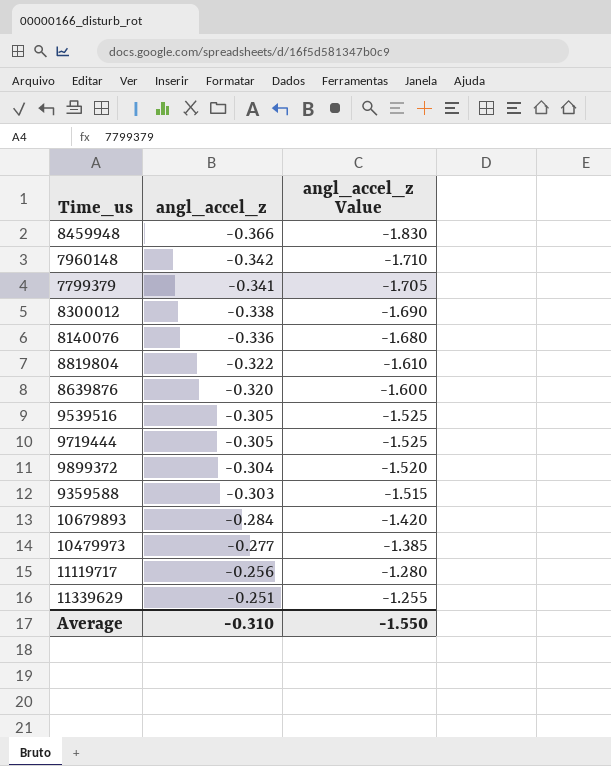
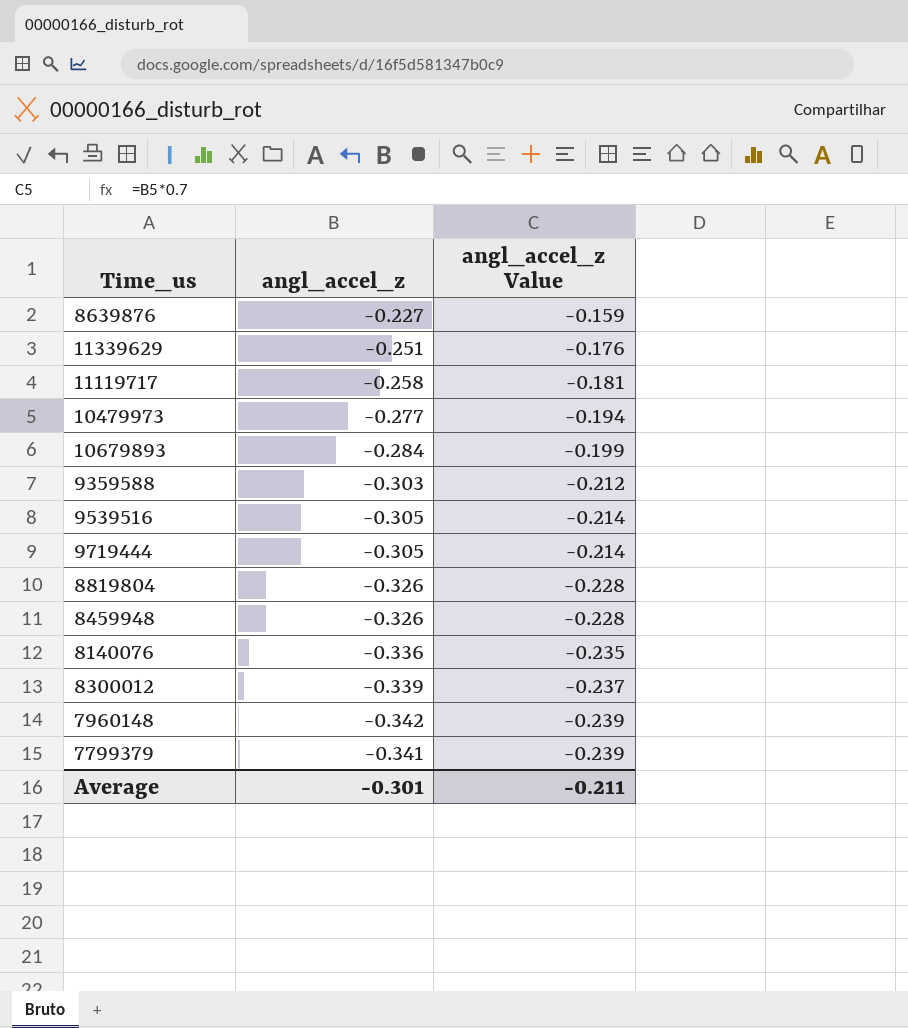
row order: angl_accel_z ascending -> angl_accel_z Value descending
column angl_accel_z Value | formula: [angl_accel_z] * 5 -> [angl_accel_z] * 0.7
row 9899372: -0.304 | -1.520 -> none
8639876 | angl_accel_z: -0.320 -> -0.227
11119717 | angl_accel_z: -0.256 -> -0.258
8819804 | angl_accel_z: -0.322 -> -0.326
8459948 | angl_accel_z: -0.366 -> -0.326
8300012 | angl_accel_z: -0.338 -> -0.339
Average | angl_accel_z: -0.310 -> -0.301
Average | angl_accel_z Value: -1.550 -> -0.211

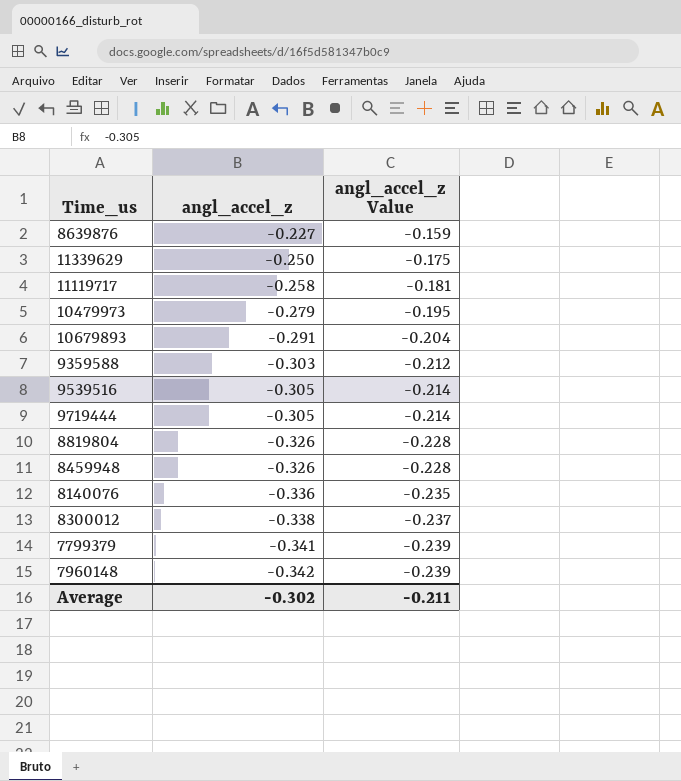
row order: angl_accel_z Value descending -> angl_accel_z descending
11339629 | angl_accel_z: -0.251 -> -0.250
11339629 | angl_accel_z Value: -0.176 -> -0.175
10479973 | angl_accel_z: -0.277 -> -0.279
10479973 | angl_accel_z Value: -0.194 -> -0.195
10679893 | angl_accel_z: -0.284 -> -0.291
10679893 | angl_accel_z Value: -0.199 -> -0.204
8300012 | angl_accel_z: -0.339 -> -0.338
Average | angl_accel_z: -0.301 -> -0.302

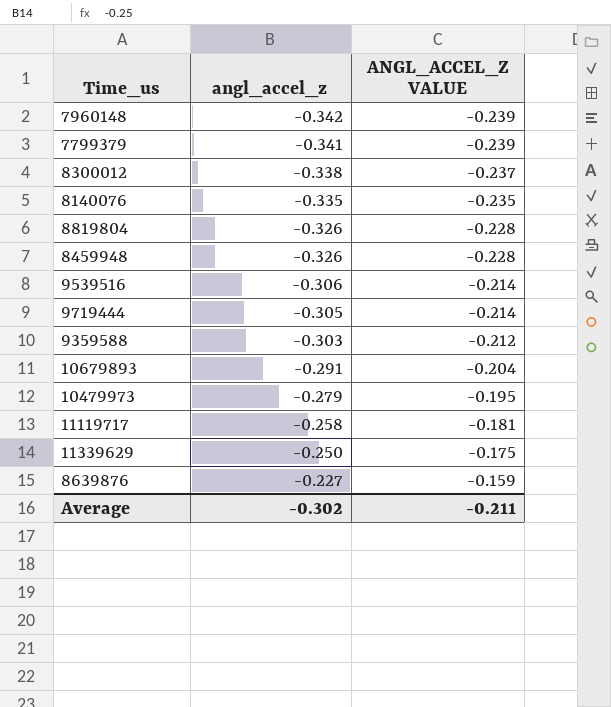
row order: angl_accel_z descending -> angl_accel_z ascending
column name: angl_accel_z Value -> ANGL_ACCEL_Z VALUE
8140076 | angl_accel_z: -0.336 -> -0.335
9539516 | angl_accel_z: -0.305 -> -0.306

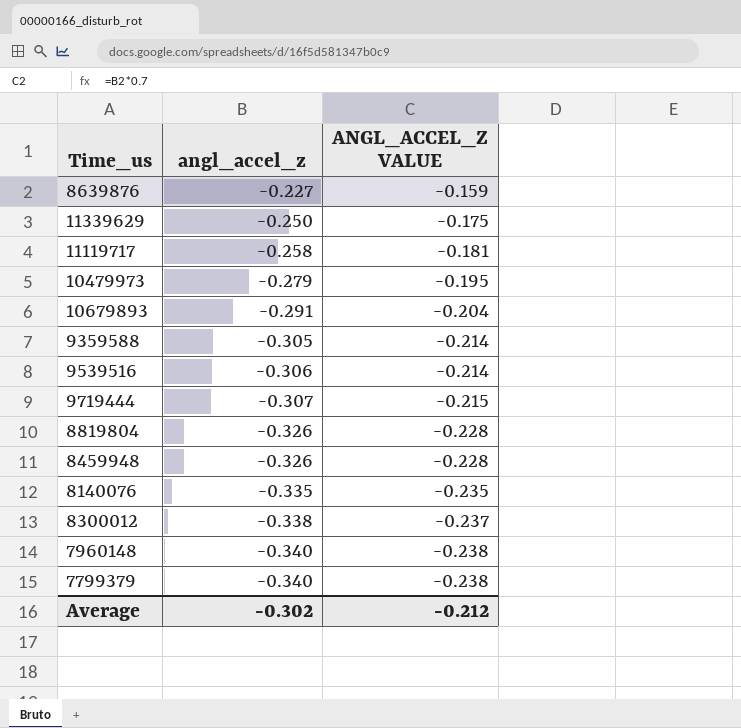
row order: angl_accel_z ascending -> angl_accel_z descending
9359588 | angl_accel_z: -0.303 -> -0.305
9359588 | ANGL_ACCEL_Z VALUE: -0.212 -> -0.214
9719444 | angl_accel_z: -0.305 -> -0.307
9719444 | ANGL_ACCEL_Z VALUE: -0.214 -> -0.215
7960148 | angl_accel_z: -0.342 -> -0.340
7960148 | ANGL_ACCEL_Z VALUE: -0.239 -> -0.238
7799379 | angl_accel_z: -0.341 -> -0.340
7799379 | ANGL_ACCEL_Z VALUE: -0.239 -> -0.238
Average | ANGL_ACCEL_Z VALUE: -0.211 -> -0.212

